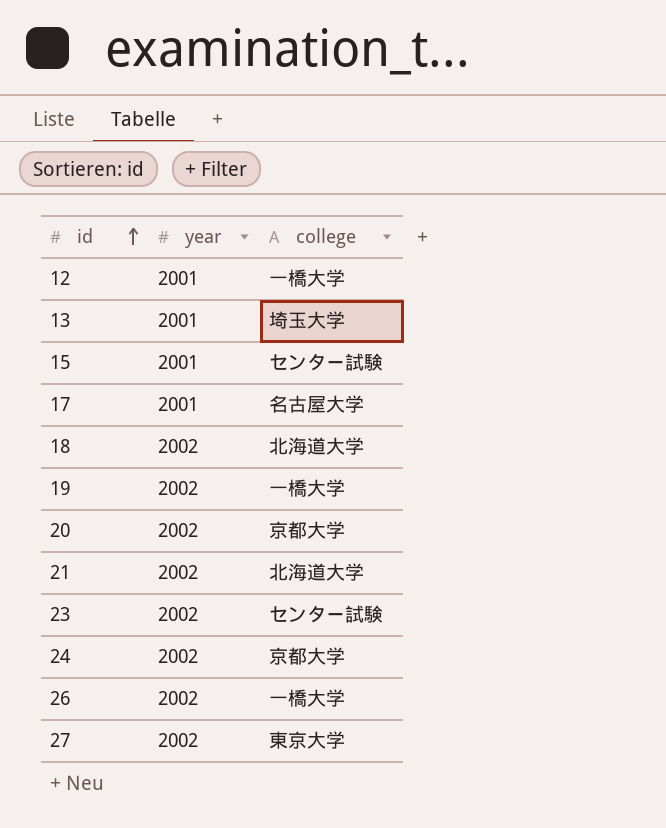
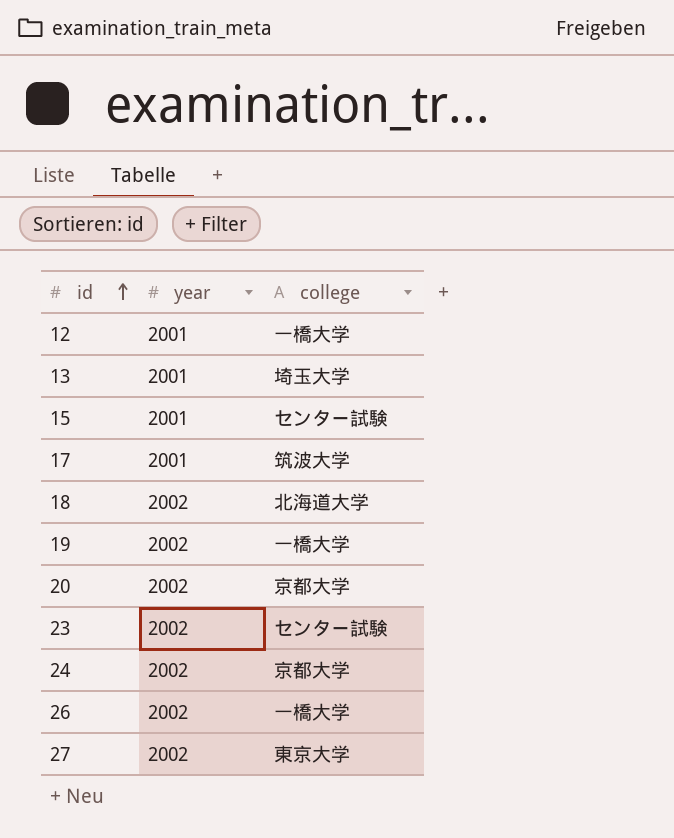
row 21: 2002 | 北海道大学 -> none
17 | college: 名古屋大学 -> 筑波大学

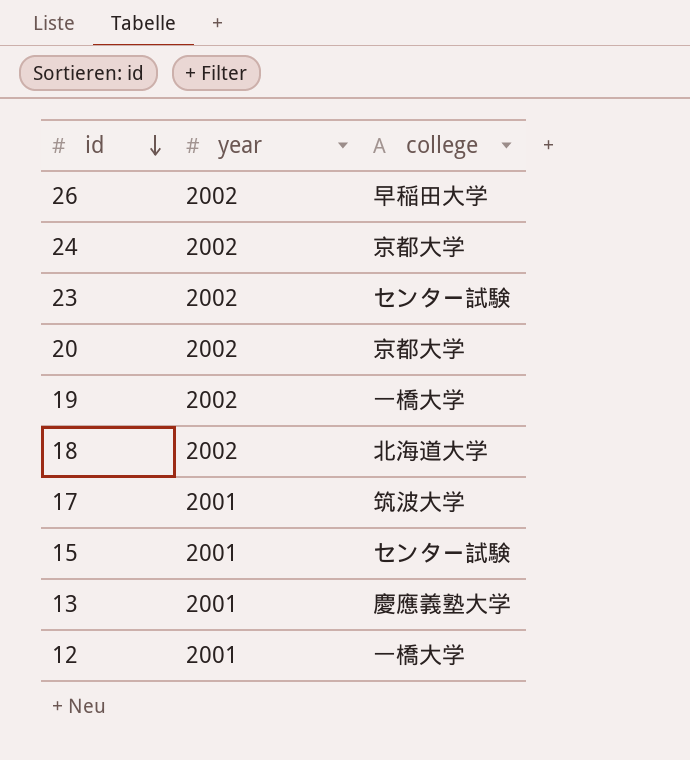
row order: id ascending -> id descending
row 27: 2002 | 東京大学 -> none
26 | college: 一橋大学 -> 早稲田大学
13 | college: 埼玉大学 -> 慶應義塾大学

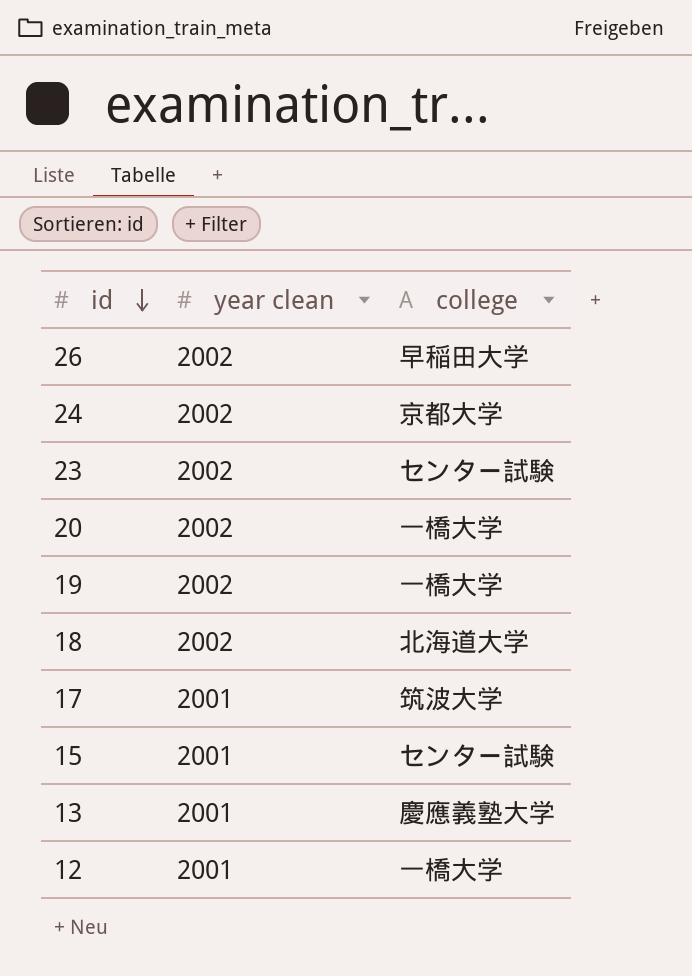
column name: year -> year clean
20 | college: 京都大学 -> 一橋大学

